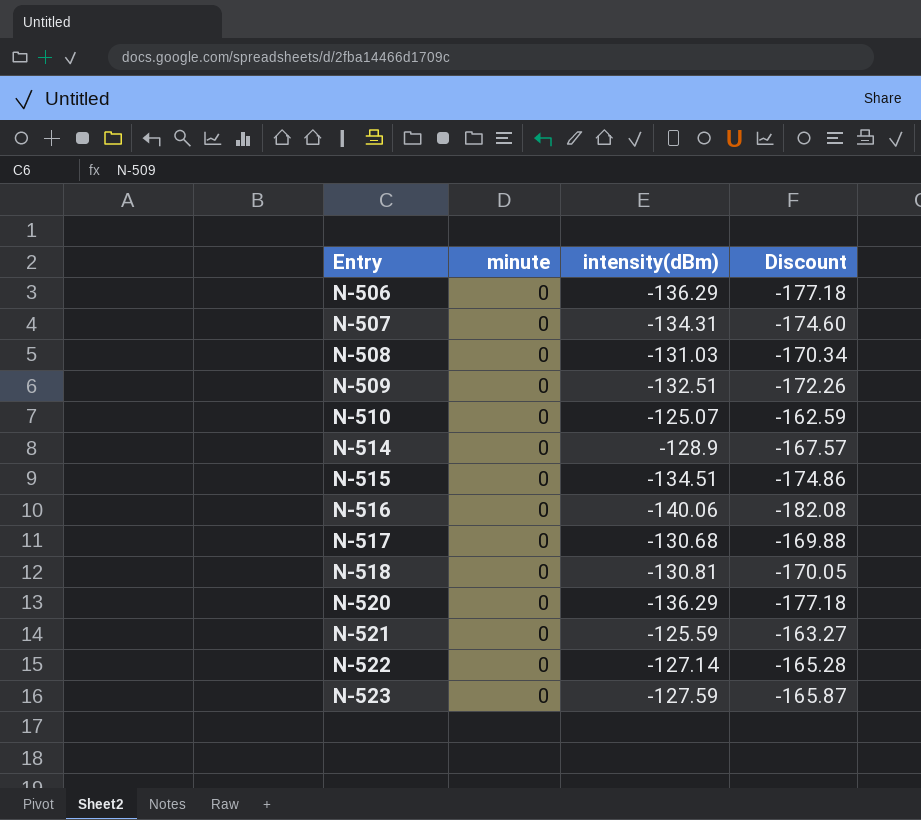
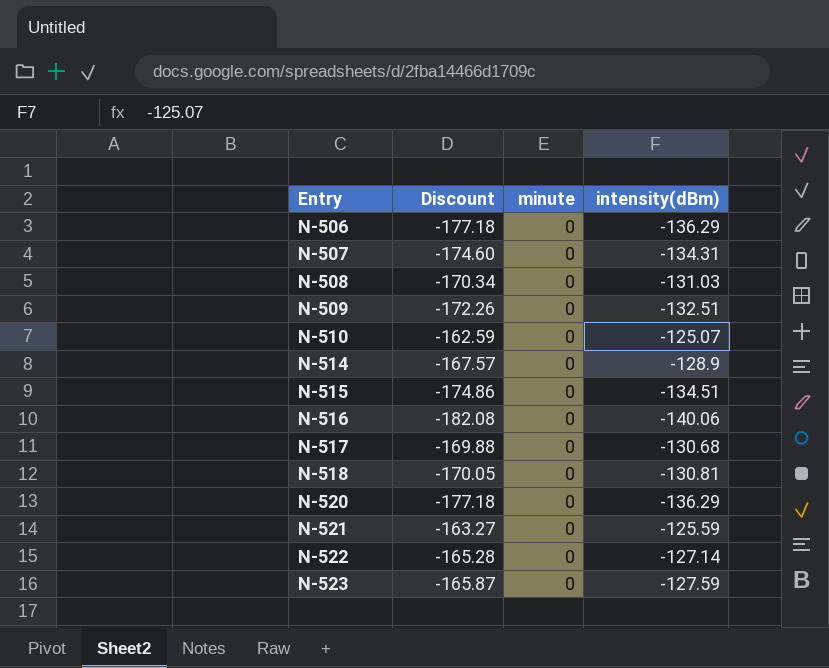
column Discount | position: 4 -> 2

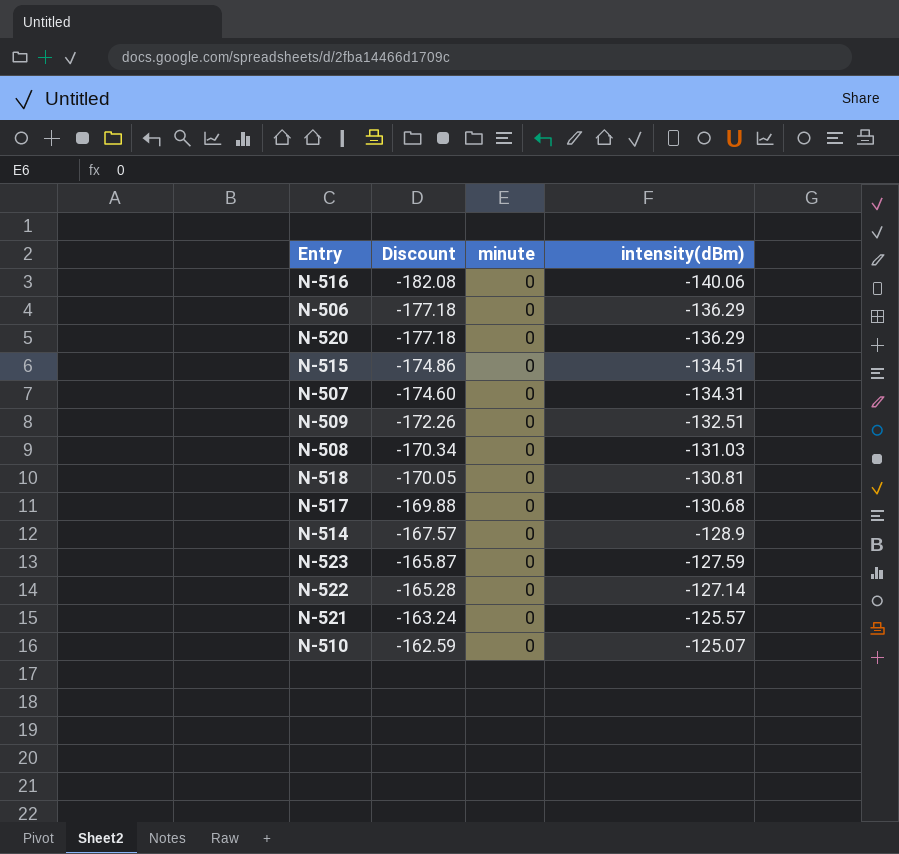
row order: Entry ascending -> Discount ascending
N-521 | Discount: -163.27 -> -163.24
N-521 | intensity(dBm): -125.59 -> -125.57

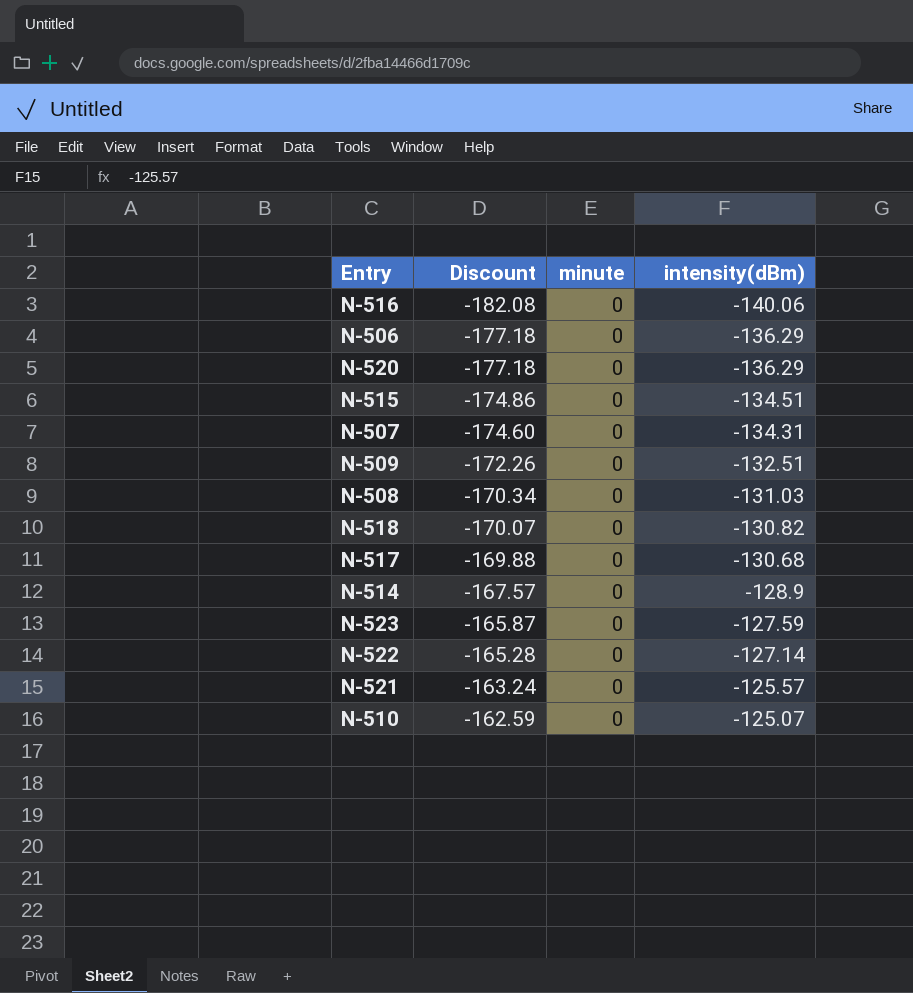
N-518 | Discount: -170.05 -> -170.07
N-518 | intensity(dBm): -130.81 -> -130.82

